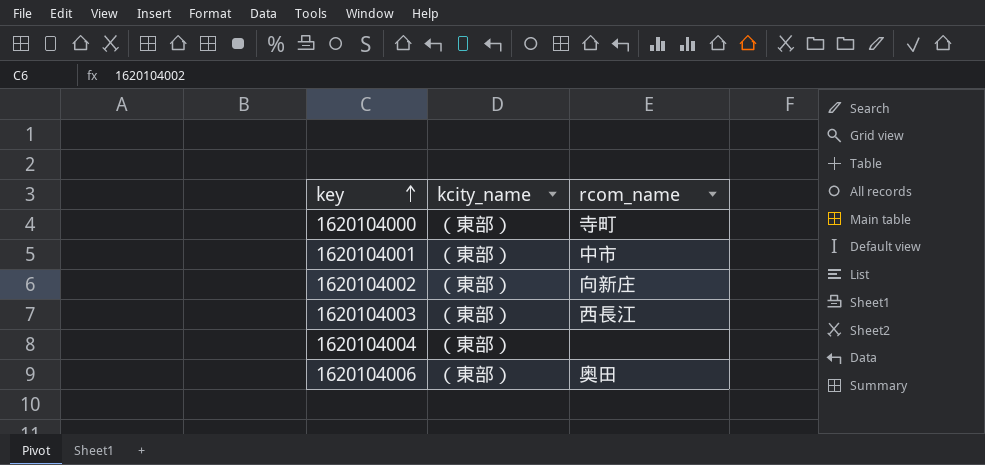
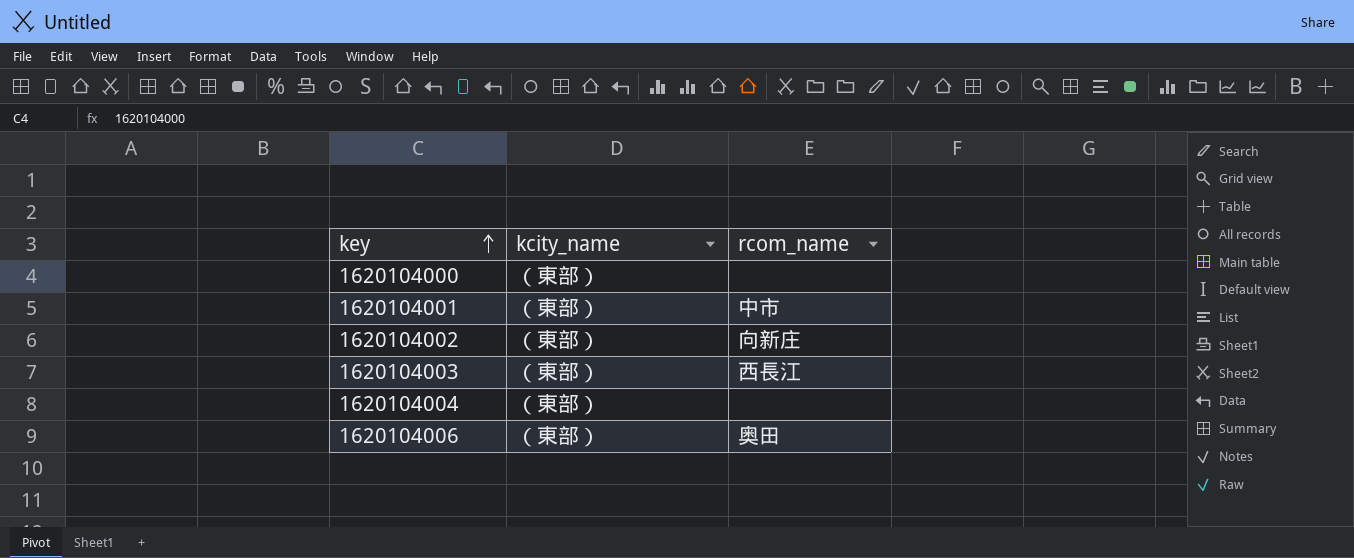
1620104000 | rcom_name: 寺町 -> none

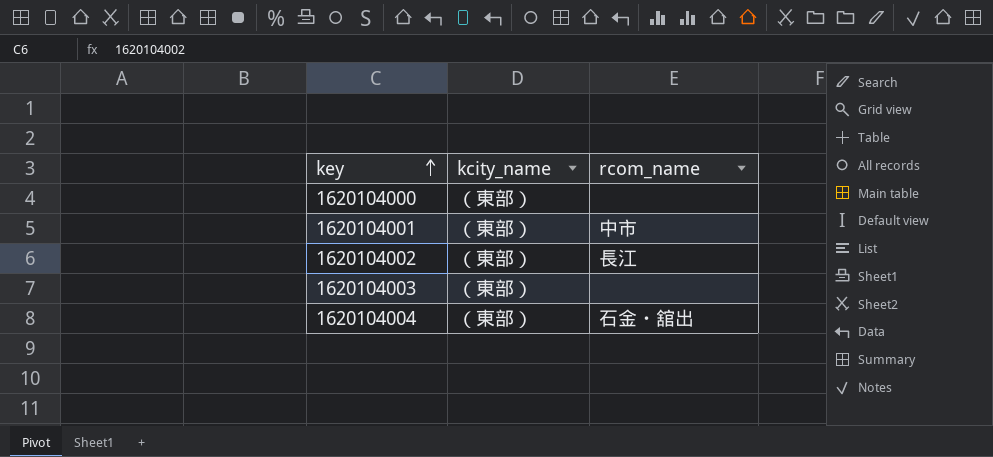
row 1620104006: （東部） | 奥田 -> none
1620104002 | rcom_name: 向新庄 -> 長江
1620104003 | rcom_name: 西長江 -> none
1620104004 | rcom_name: none -> 石金・舘出

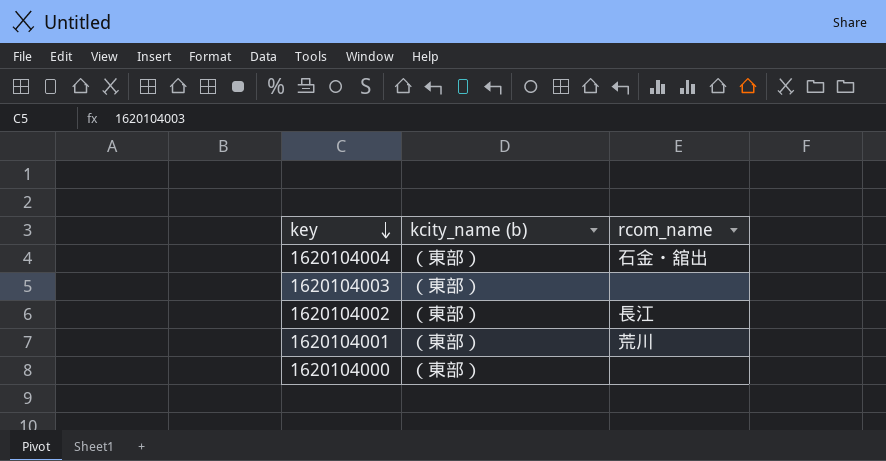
row order: key ascending -> key descending
column name: kcity_name -> kcity_name (b)
1620104001 | rcom_name: 中市 -> 荒川

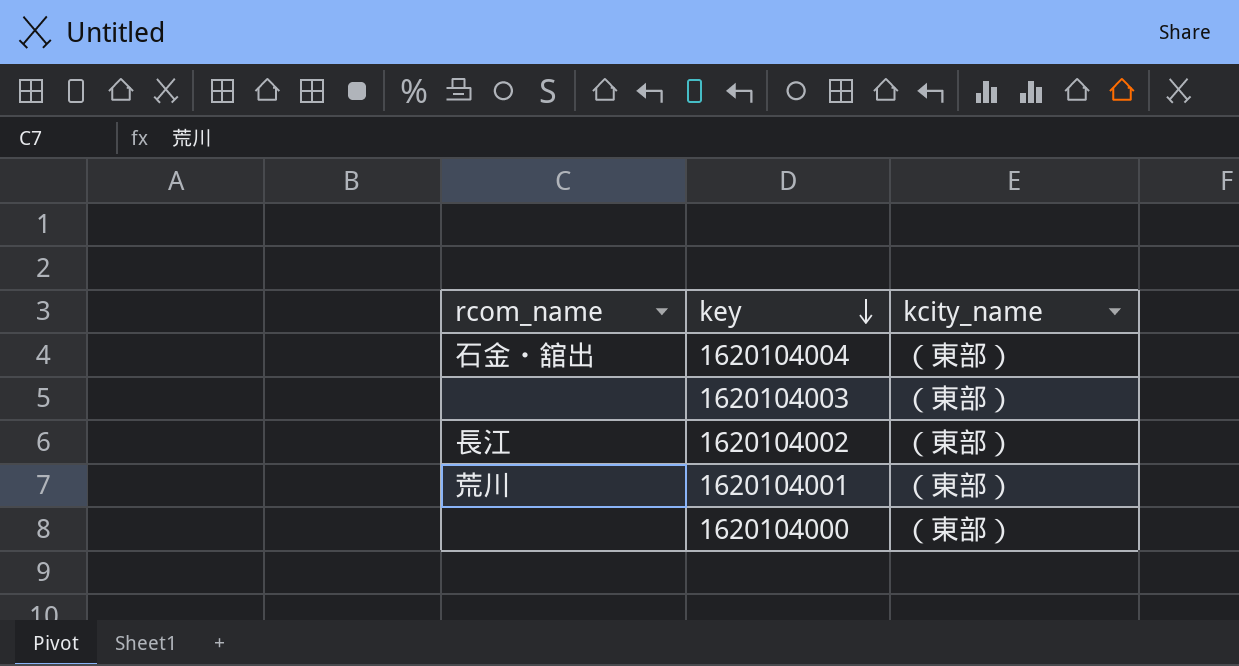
column rcom_name | position: 3 -> 1
column name: kcity_name (b) -> kcity_name

